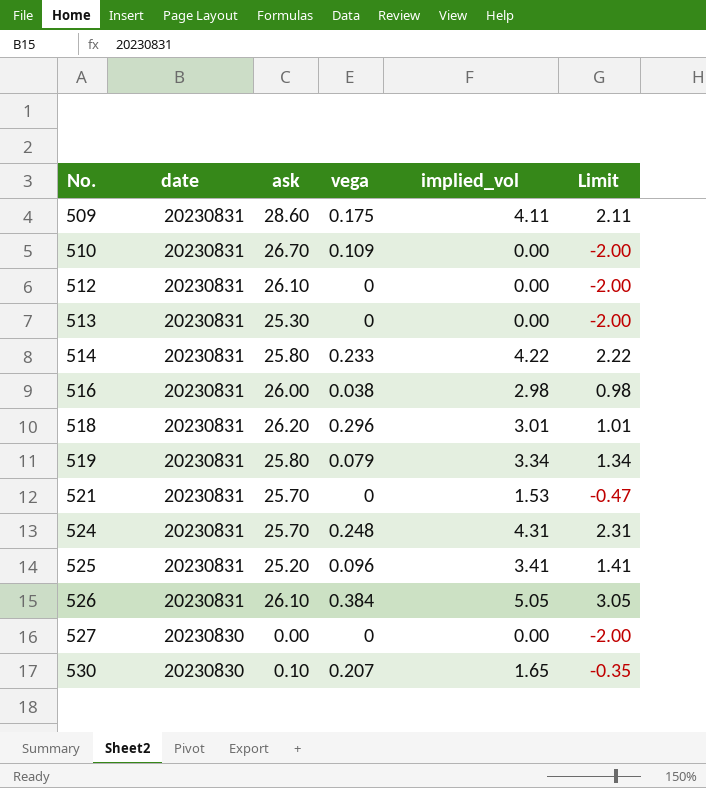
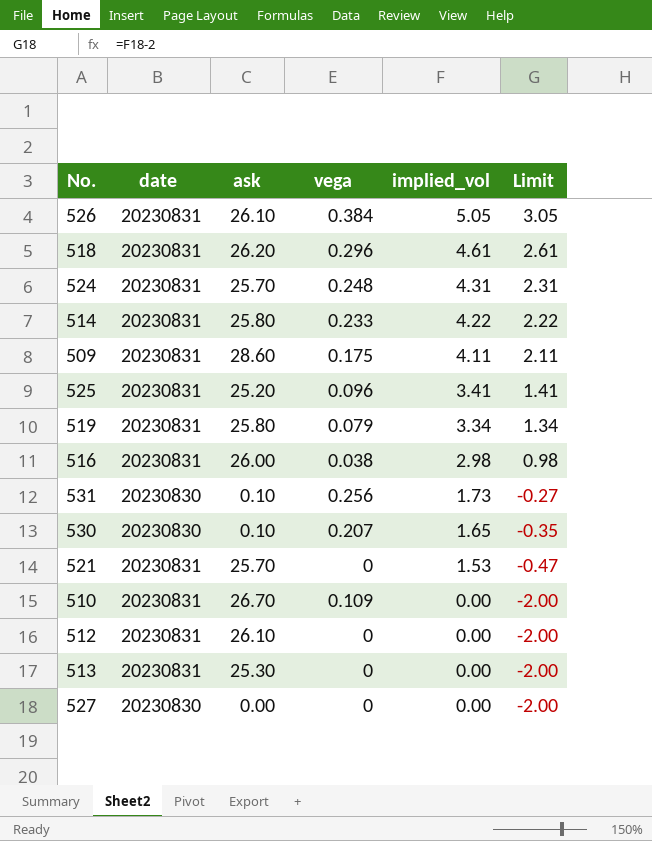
row order: No. ascending -> implied_vol descending
518 | implied_vol: 3.01 -> 4.61
518 | Limit: 1.01 -> 2.61
row 531: none -> 20230830 | 0.10 | 0.256 | 1.73 | -0.27

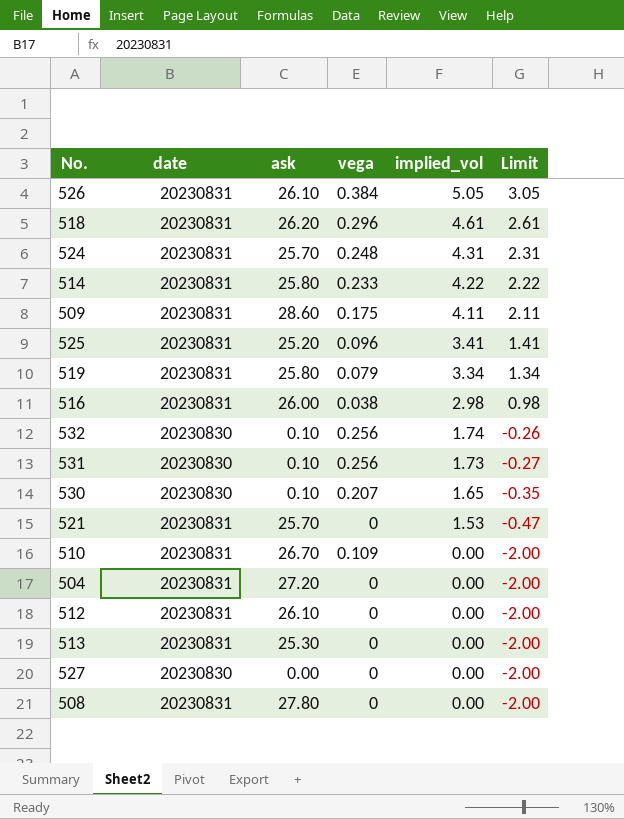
row 532: none -> 20230830 | 0.10 | 0.256 | 1.74 | -0.26
row 504: none -> 20230831 | 27.20 | 0 | 0.00 | -2.00
row 508: none -> 20230831 | 27.80 | 0 | 0.00 | -2.00

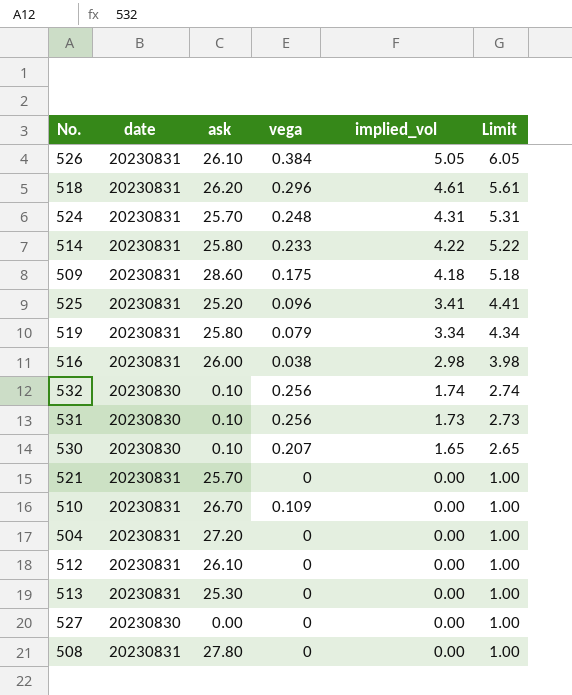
column Limit | formula: [implied_vol] - 2 -> [implied_vol] + 1
509 | implied_vol: 4.11 -> 4.18
521 | implied_vol: 1.53 -> 0.00

